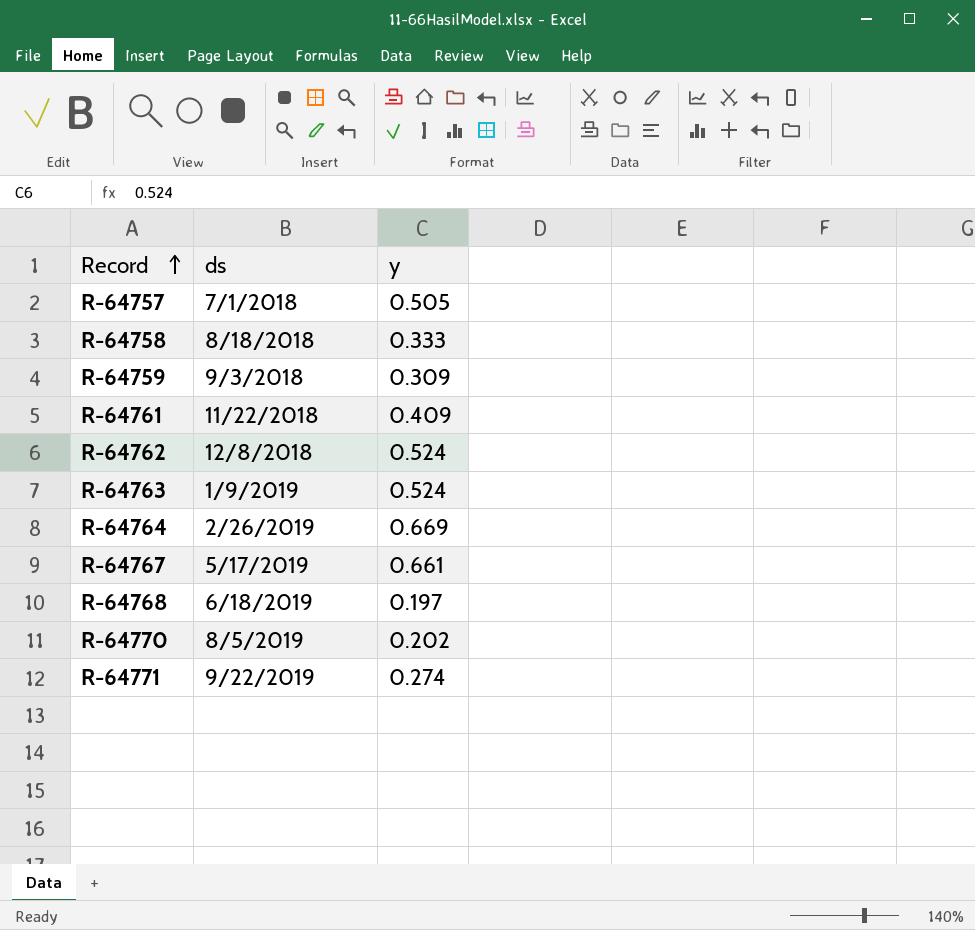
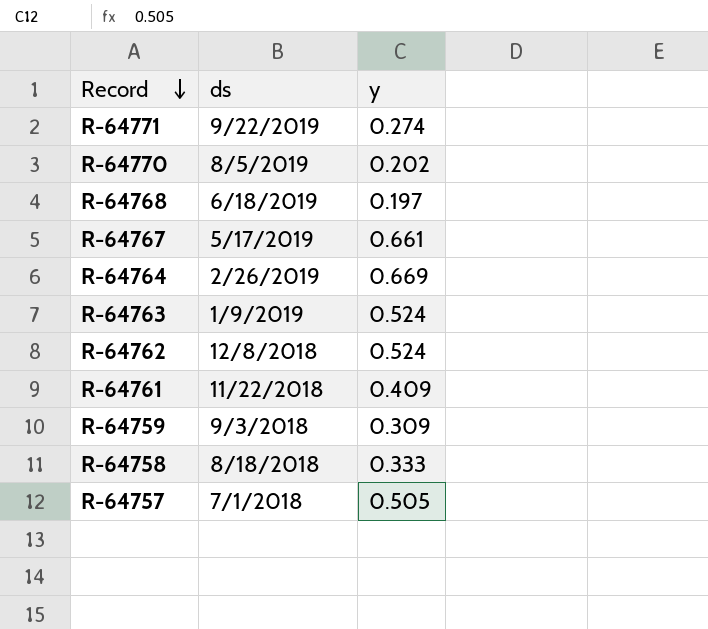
row order: Record ascending -> Record descending

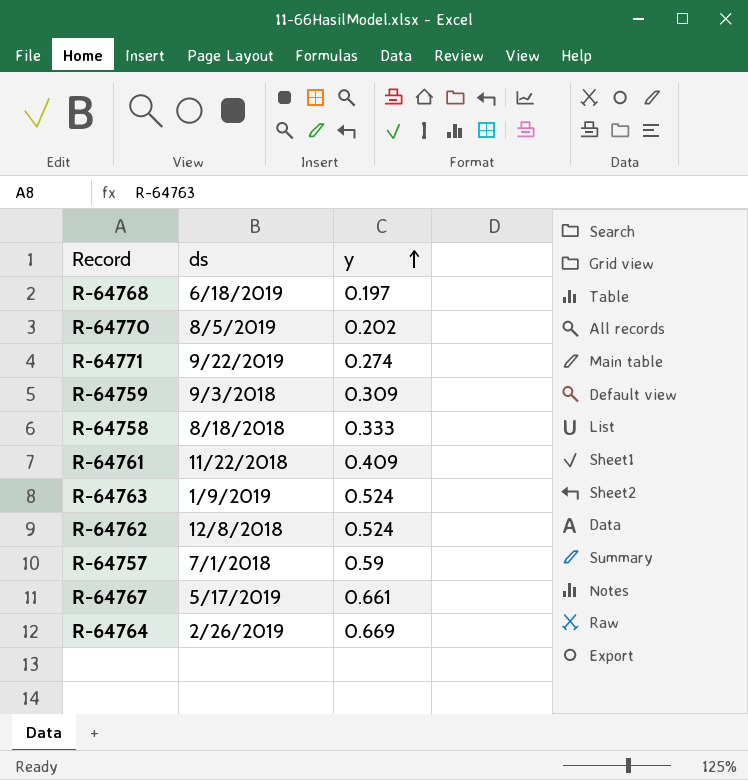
row order: Record descending -> y ascending
R-64757 | y: 0.505 -> 0.59

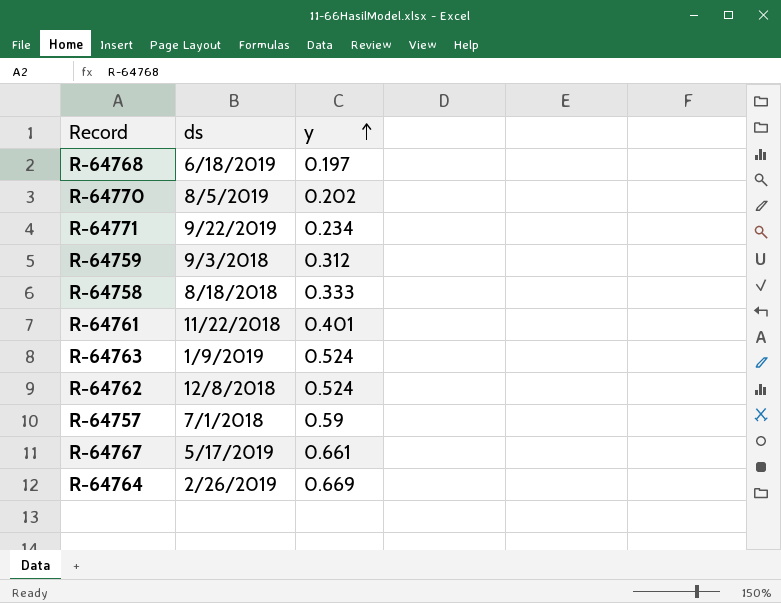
R-64771 | y: 0.274 -> 0.234
R-64759 | y: 0.309 -> 0.312
R-64761 | y: 0.409 -> 0.401

